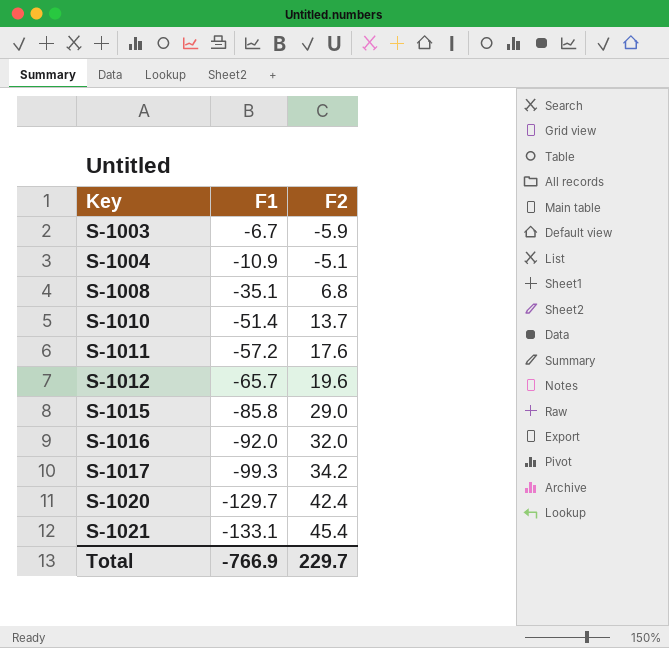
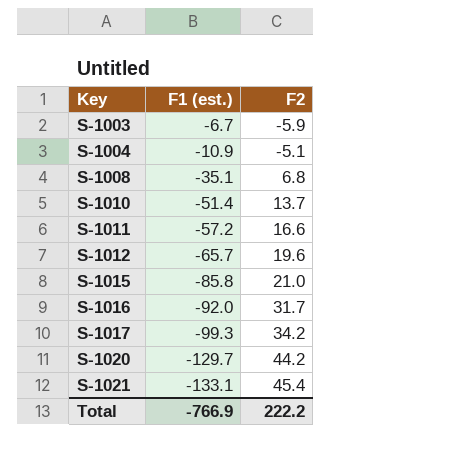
column name: F1 -> F1 (est.)
S-1011 | F2: 17.6 -> 16.6
S-1015 | F2: 29.0 -> 21.0
S-1016 | F2: 32.0 -> 31.7
S-1020 | F2: 42.4 -> 44.2
Total | F2: 229.7 -> 222.2

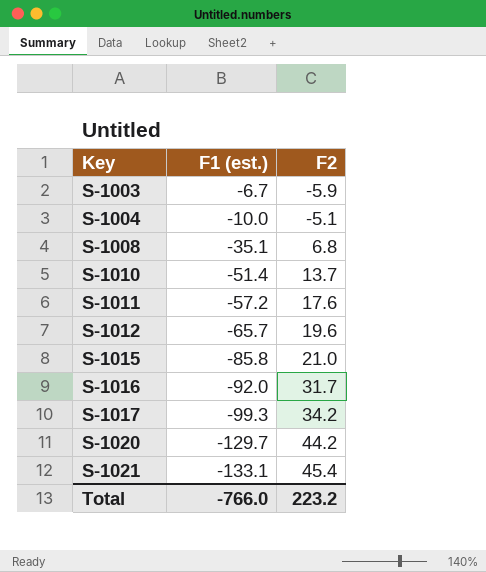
S-1004 | F1 (est.): -10.9 -> -10.0
S-1011 | F2: 16.6 -> 17.6
Total | F1 (est.): -766.9 -> -766.0
Total | F2: 222.2 -> 223.2

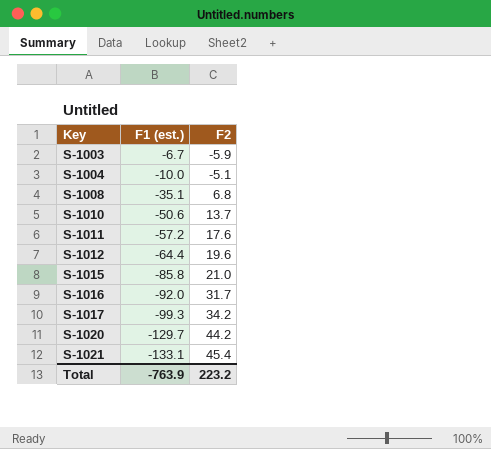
S-1010 | F1 (est.): -51.4 -> -50.6
S-1012 | F1 (est.): -65.7 -> -64.4
Total | F1 (est.): -766.0 -> -763.9

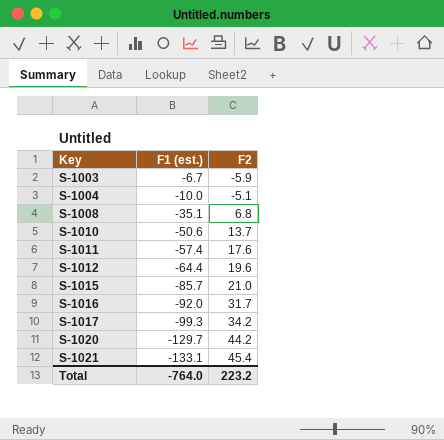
S-1011 | F1 (est.): -57.2 -> -57.4
S-1015 | F1 (est.): -85.8 -> -85.7
Total | F1 (est.): -763.9 -> -764.0

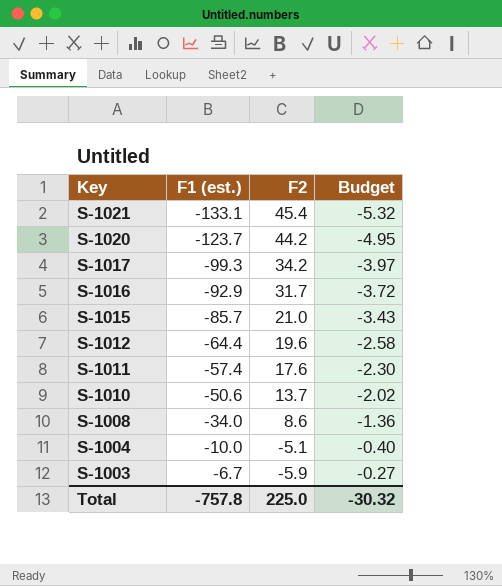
row order: Key ascending -> Key descending
column Budget | formula: none -> [F1 (est.)] * 0.04
S-1020 | F1 (est.): -129.7 -> -123.7
S-1016 | F1 (est.): -92.0 -> -92.9
S-1008 | F1 (est.): -35.1 -> -34.0
S-1008 | F2: 6.8 -> 8.6
Total | F1 (est.): -764.0 -> -757.8
Total | F2: 223.2 -> 225.0

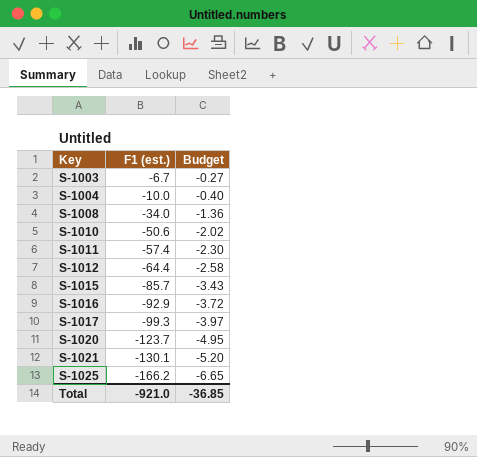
row order: Key descending -> Key ascending
column F2 | position: 3 -> none
S-1021 | F1 (est.): -133.1 -> -130.1
S-1021 | Budget: -5.32 -> -5.20
row S-1025: none -> -166.2 | -6.65
Total | F1 (est.): -757.8 -> -921.0
Total | Budget: -30.32 -> -36.85

